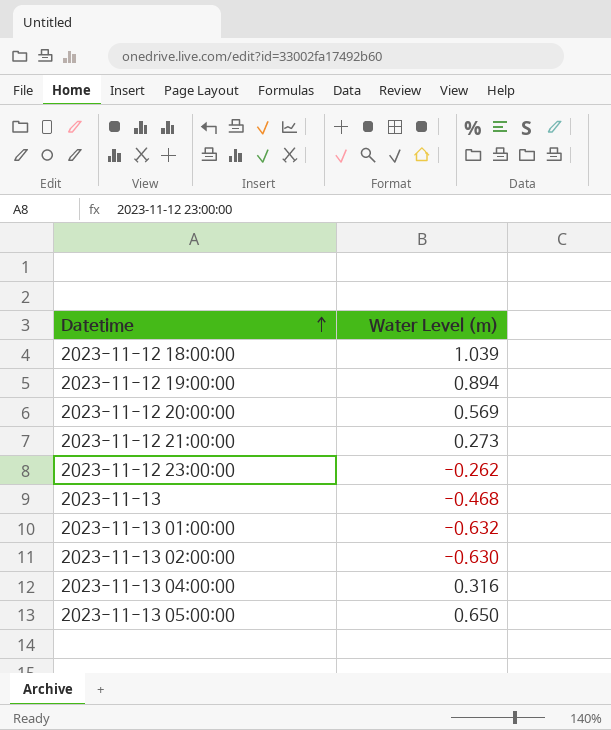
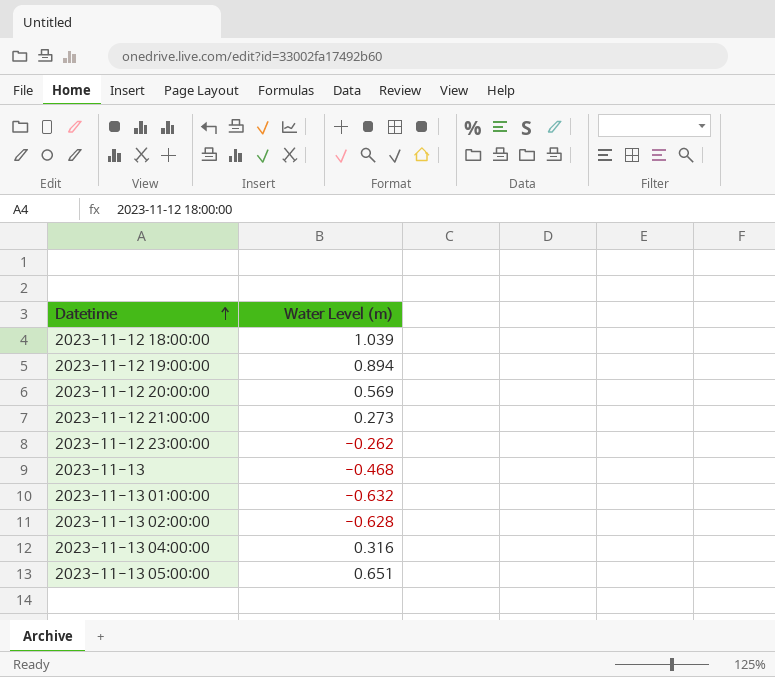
2023-11-13 02:00:00 | Water Level (m): -0.630 -> -0.628
2023-11-13 05:00:00 | Water Level (m): 0.650 -> 0.651

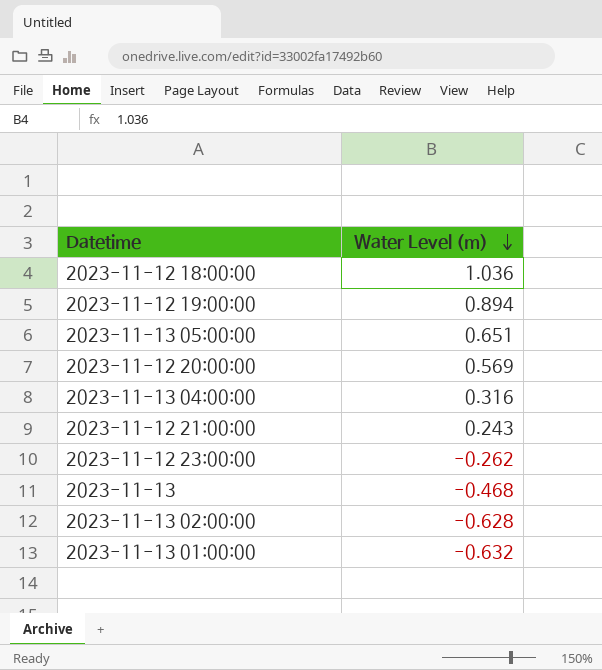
row order: Datetime ascending -> Water Level (m) descending
2023-11-12 18:00:00 | Water Level (m): 1.039 -> 1.036
2023-11-12 21:00:00 | Water Level (m): 0.273 -> 0.243

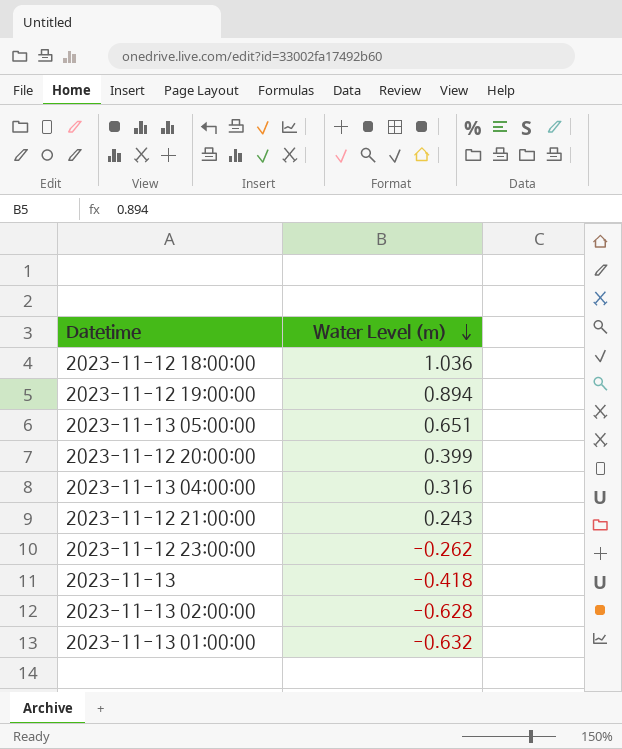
2023-11-12 20:00:00 | Water Level (m): 0.569 -> 0.399
2023-11-13 | Water Level (m): -0.468 -> -0.418

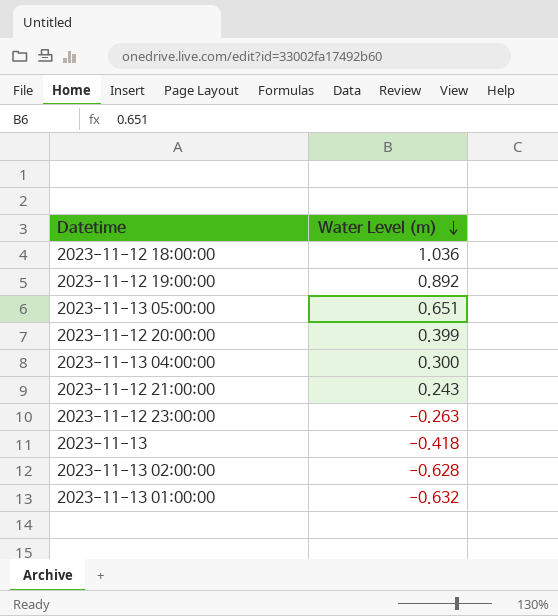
2023-11-12 19:00:00 | Water Level (m): 0.894 -> 0.892
2023-11-13 04:00:00 | Water Level (m): 0.316 -> 0.300
2023-11-12 23:00:00 | Water Level (m): -0.262 -> -0.263

